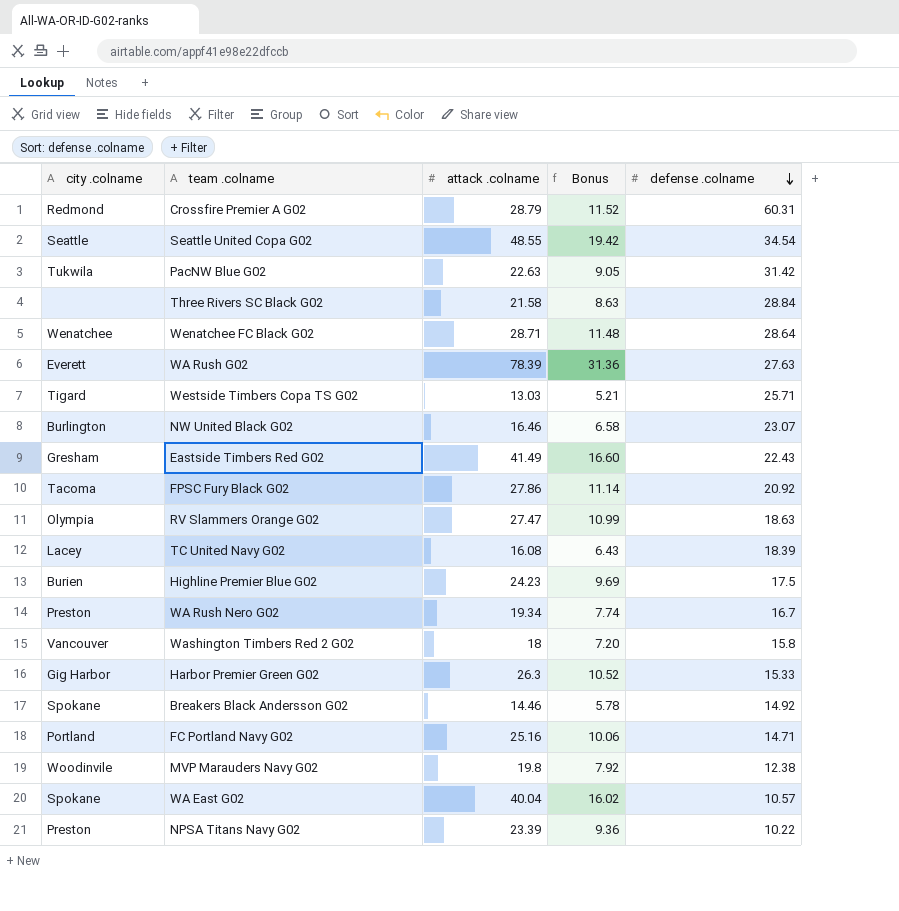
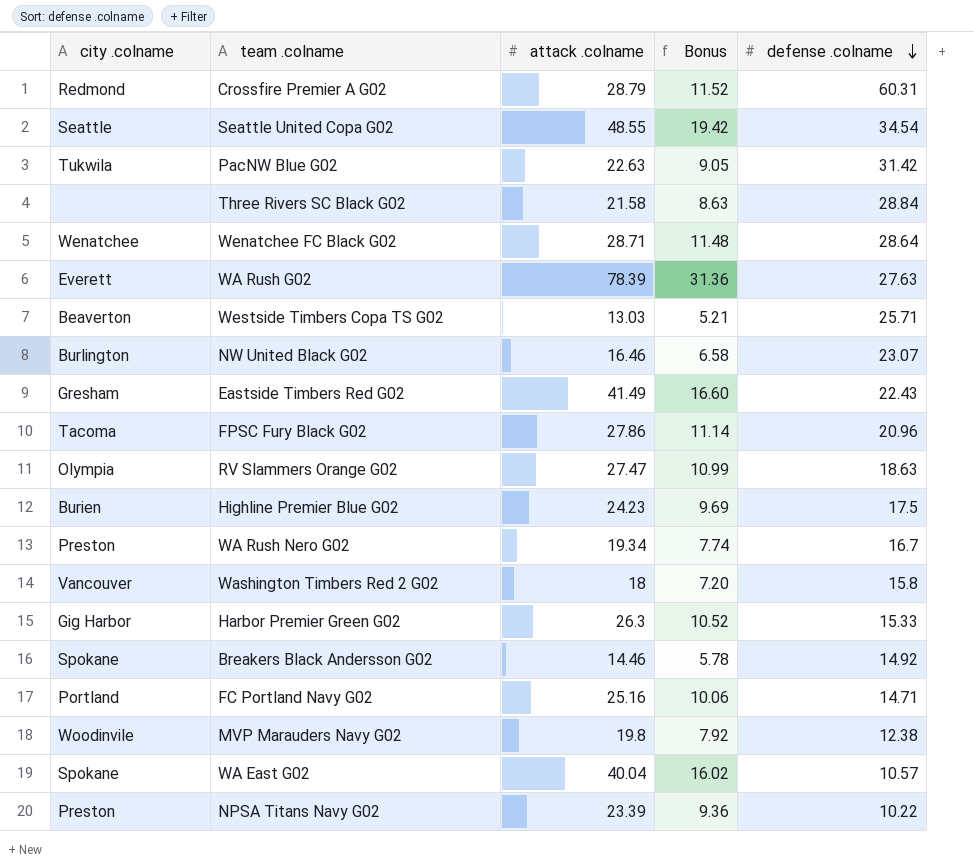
row TC United Navy G02: Lacey | 16.08 | 6.43 | 18.39 -> none
Westside Timbers Copa TS G02 | city .colname: Tigard -> Beaverton
FPSC Fury Black G02 | defense .colname: 20.92 -> 20.96

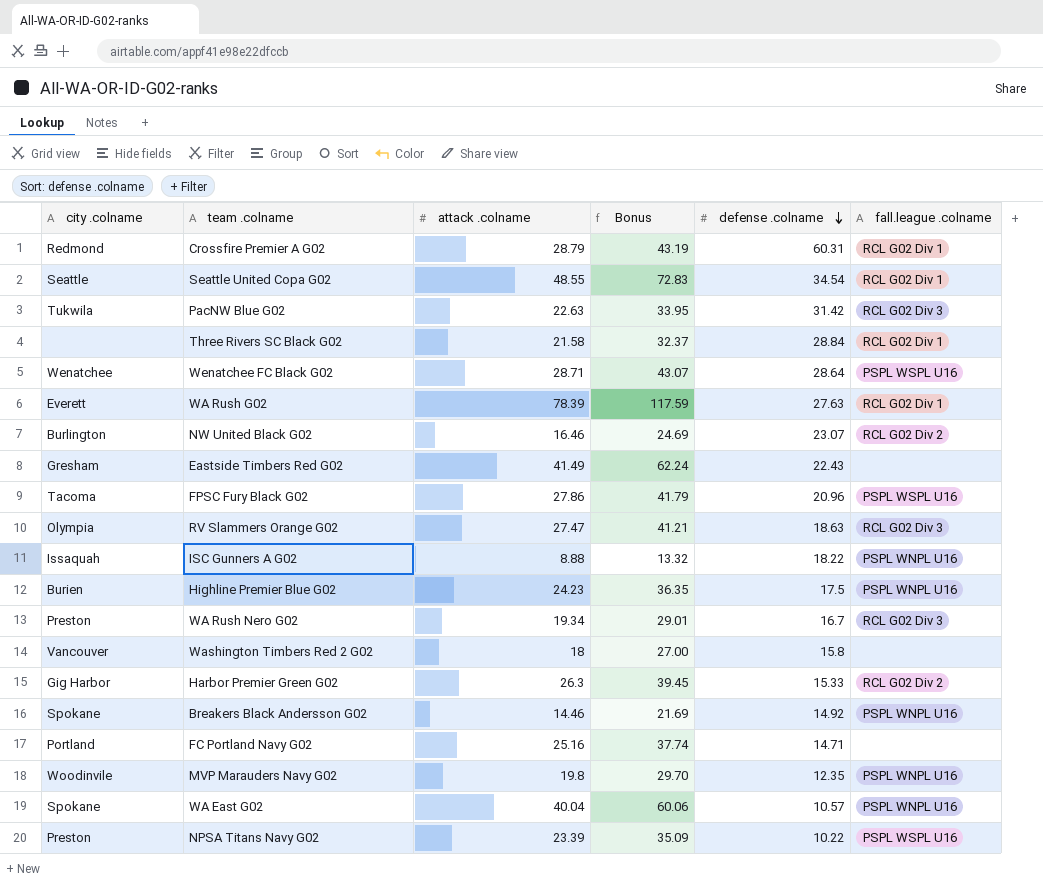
column Bonus | formula: [attack .colname] * 0.4 -> [attack .colname] * 1.5
column fall.league .colname | position: none -> 6
row Westside Timbers Copa TS G02: Beaverton | 13.03 | 5.21 | 25.71 -> none
row ISC Gunners A G02: none -> Issaquah | 8.88 | 13.32 | 18.22 | PSPL WNPL U16
MVP Marauders Navy G02 | defense .colname: 12.38 -> 12.35

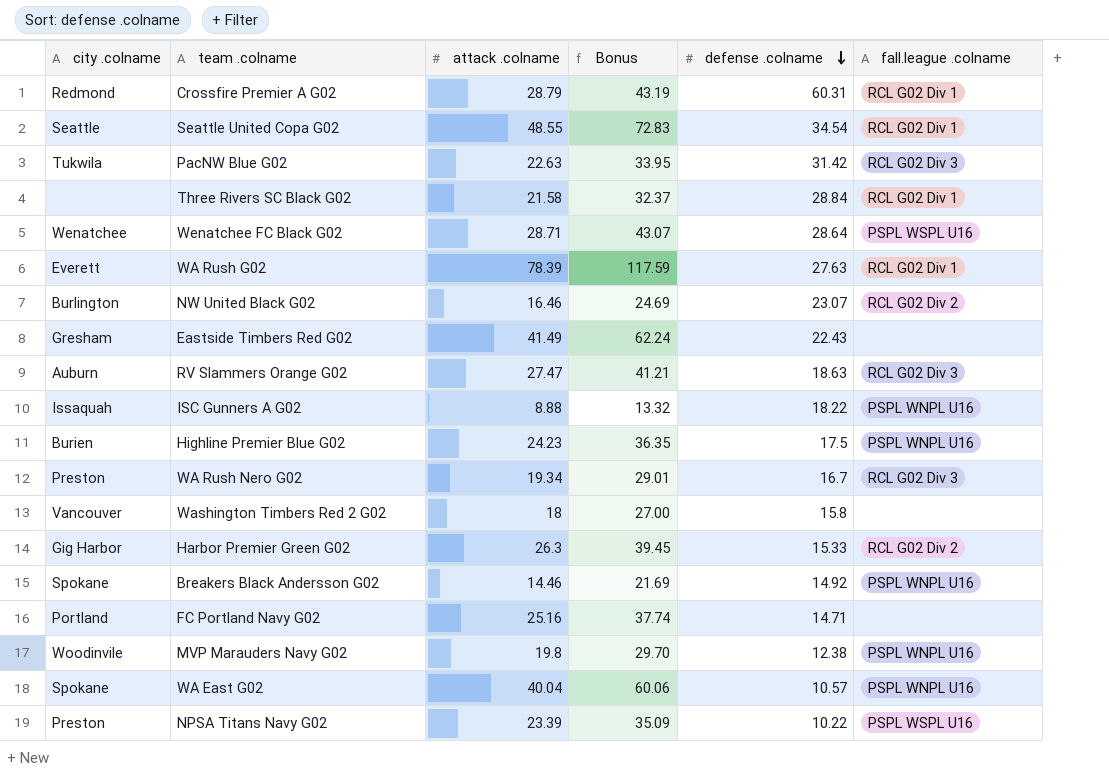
row FPSC Fury Black G02: Tacoma | 27.86 | 41.79 | 20.96 | PSPL WSPL U16 -> none
RV Slammers Orange G02 | city .colname: Olympia -> Auburn
MVP Marauders Navy G02 | defense .colname: 12.35 -> 12.38

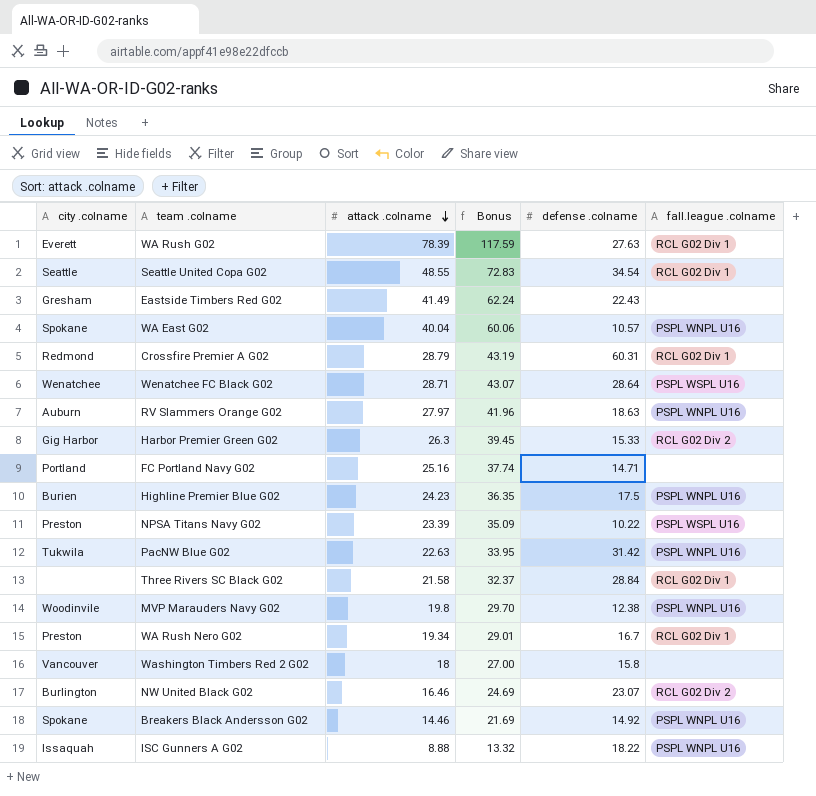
row order: defense .colname descending -> attack .colname descending
RV Slammers Orange G02 | attack .colname: 27.47 -> 27.97
RV Slammers Orange G02 | Bonus: 41.21 -> 41.96
RV Slammers Orange G02 | fall.league .colname: RCL G02 Div 3 -> PSPL WNPL U16
PacNW Blue G02 | fall.league .colname: RCL G02 Div 3 -> PSPL WNPL U16
WA Rush Nero G02 | fall.league .colname: RCL G02 Div 3 -> RCL G02 Div 1

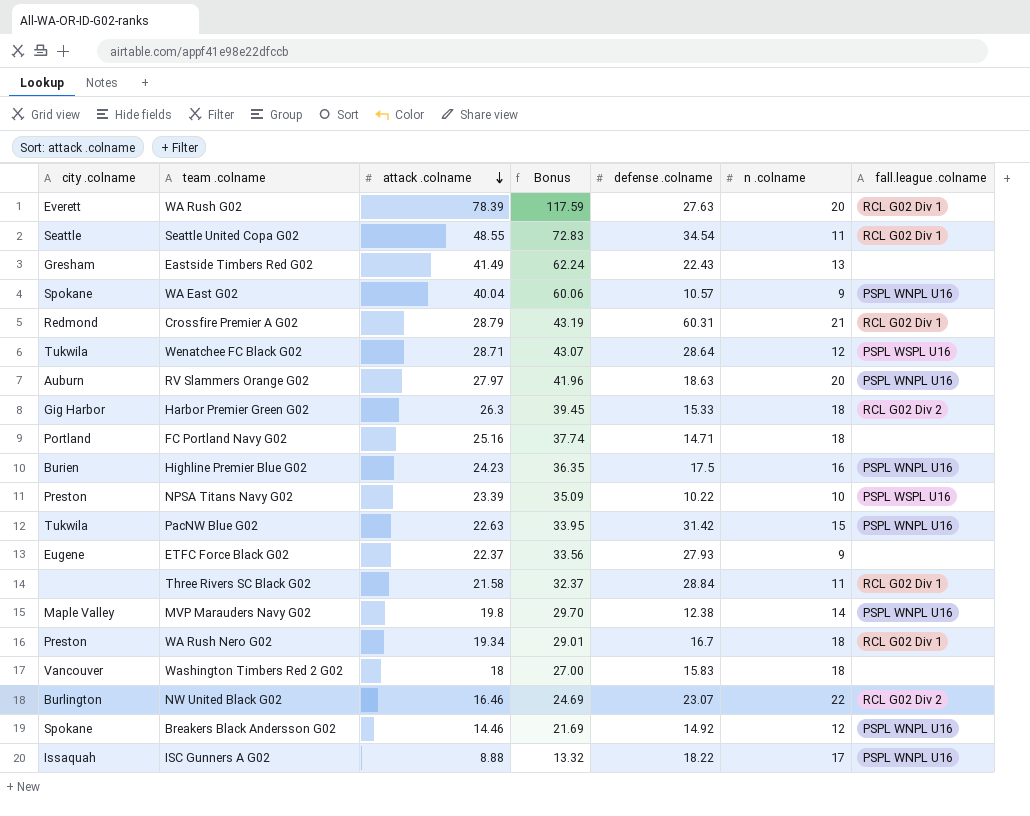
column n .colname | position: none -> 6
Wenatchee FC Black G02 | city .colname: Wenatchee -> Tukwila
row ETFC Force Black G02: none -> Eugene | 22.37 | 33.56 | 27.93 | 9 | none
MVP Marauders Navy G02 | city .colname: Woodinvile -> Maple Valley
Washington Timbers Red 2 G02 | defense .colname: 15.8 -> 15.83

